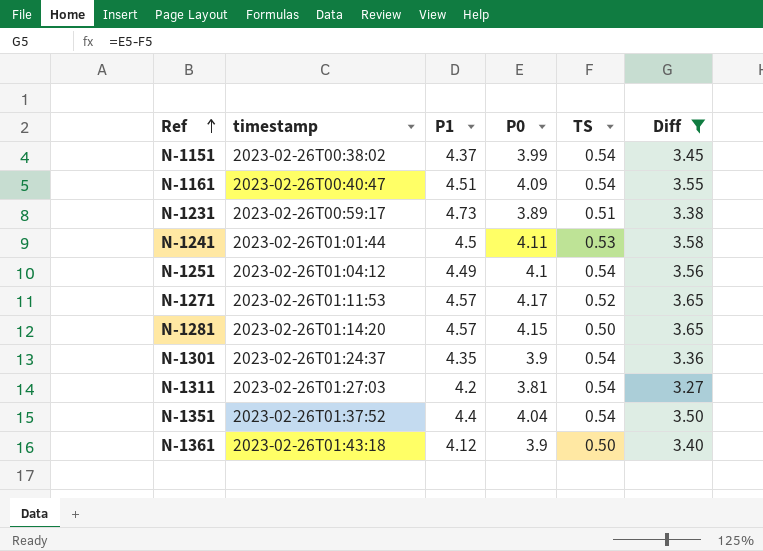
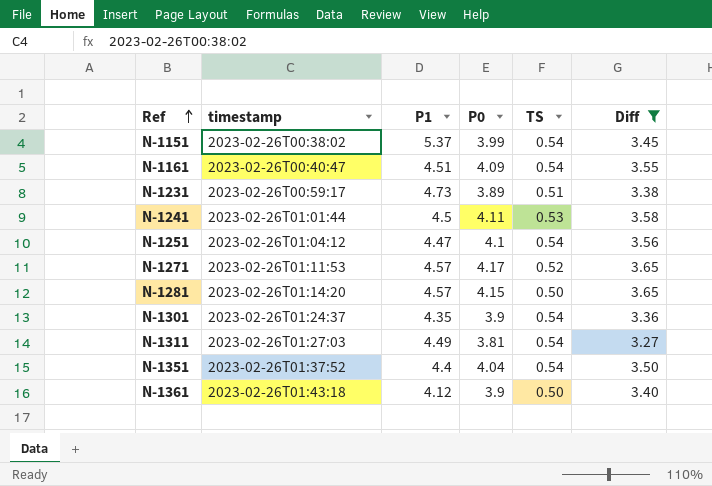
N-1151 | P1: 4.37 -> 5.37
N-1251 | P1: 4.49 -> 4.47
N-1311 | P1: 4.2 -> 4.49

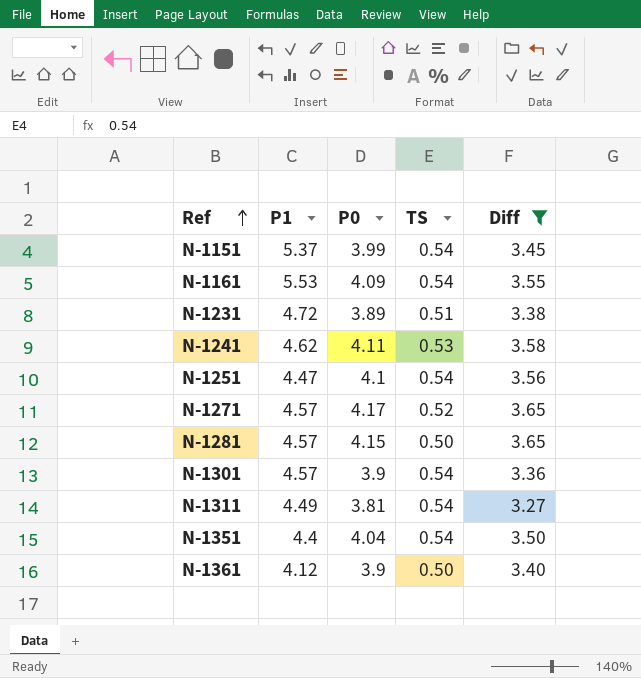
column timestamp | position: 2 -> none
N-1161 | P1: 4.51 -> 5.53
N-1231 | P1: 4.73 -> 4.72
N-1241 | P1: 4.5 -> 4.62
N-1301 | P1: 4.35 -> 4.57

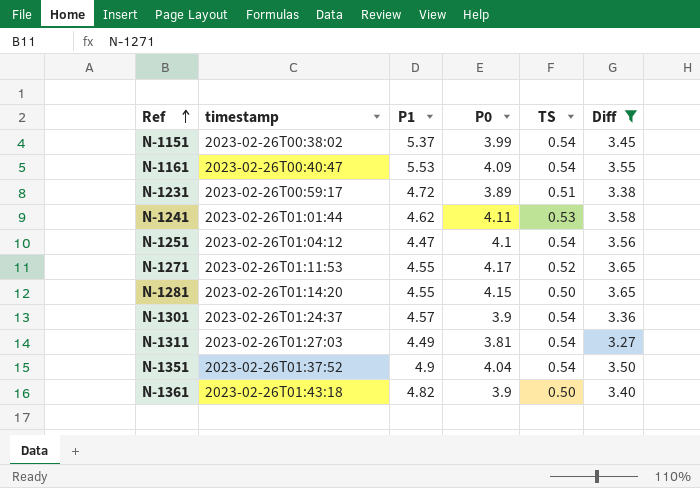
column timestamp | position: none -> 2
N-1271 | P1: 4.57 -> 4.55
N-1281 | P1: 4.57 -> 4.55
N-1351 | P1: 4.4 -> 4.9
N-1361 | P1: 4.12 -> 4.82

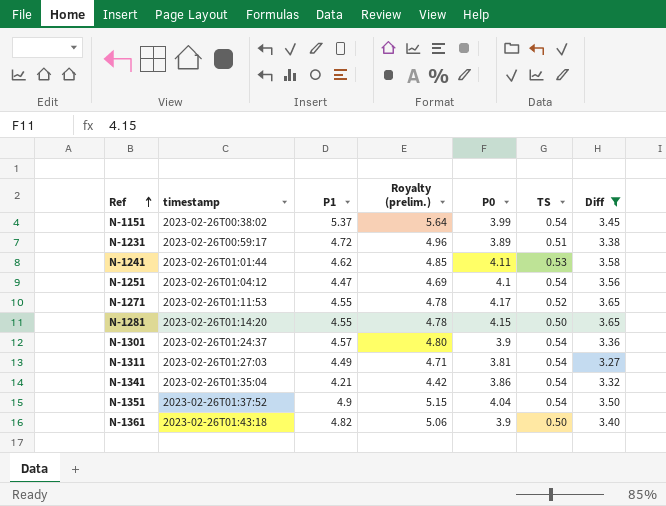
column Royalty (prelim.) | formula: none -> [P1] * 1.05
row N-1161: 2023-02-26T00:40:47 | 5.53 | 4.09 | 0.54 | 3.55 -> none
row N-1341: none -> 2023-02-26T01:35:04 | 4.21 | 4.42 | 3.86 | 0.54 | 3.32

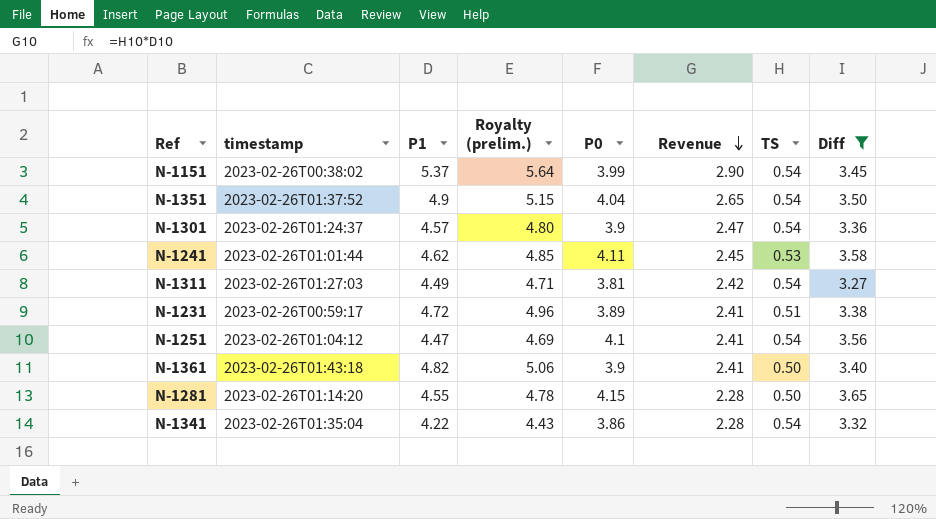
row order: Ref ascending -> Revenue descending
column Revenue | formula: none -> [P1] * [TS]
row N-1271: 2023-02-26T01:11:53 | 4.55 | 4.78 | 4.17 | 0.52 | 3.65 -> none
N-1341 | P1: 4.21 -> 4.22
N-1341 | Royalty (prelim.): 4.42 -> 4.43

